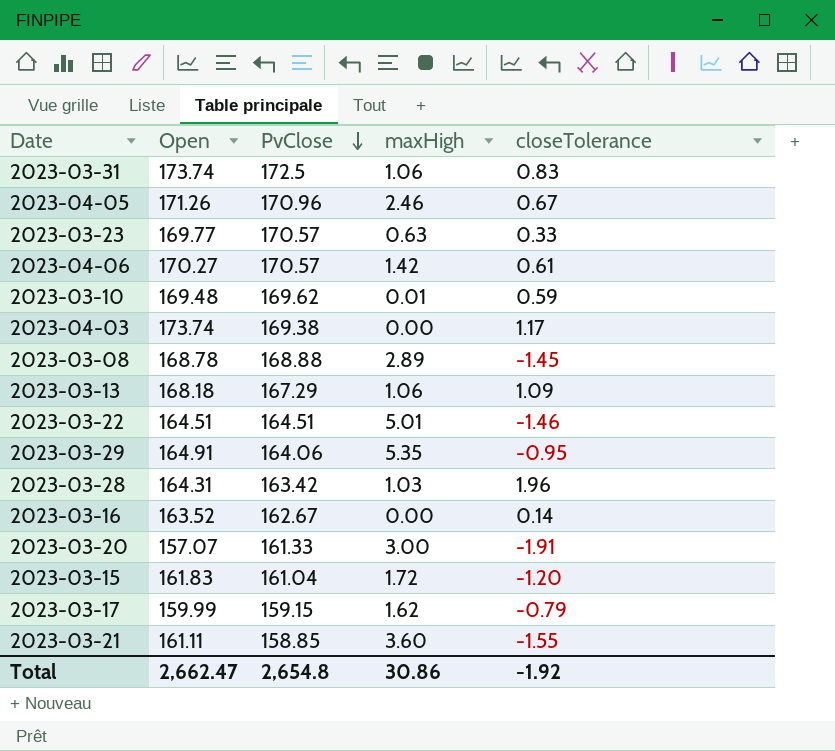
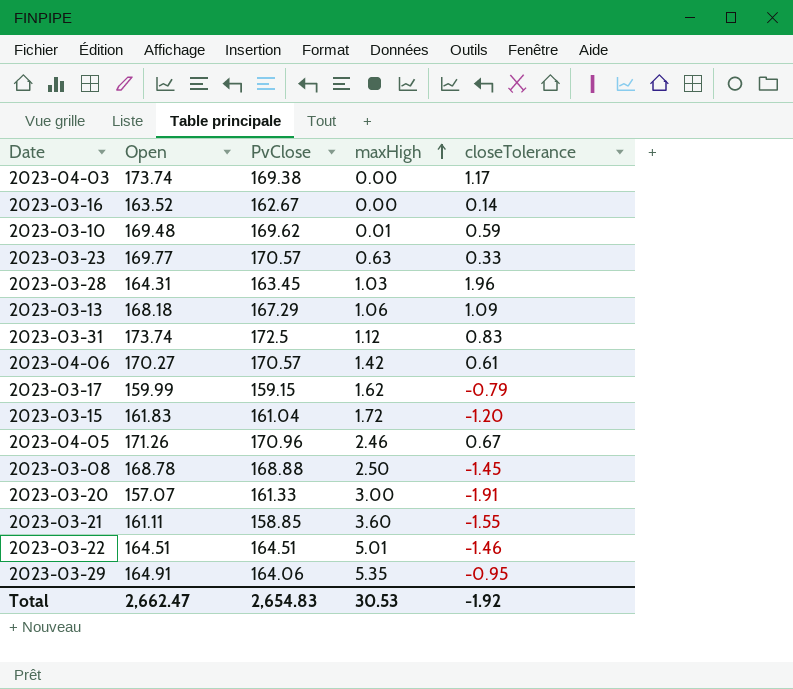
row order: PvClose descending -> maxHigh ascending
2023-03-28 | PvClose: 163.42 -> 163.45
2023-03-31 | maxHigh: 1.06 -> 1.12
2023-03-08 | maxHigh: 2.89 -> 2.50
Total | PvClose: 2,654.8 -> 2,654.83
Total | maxHigh: 30.86 -> 30.53

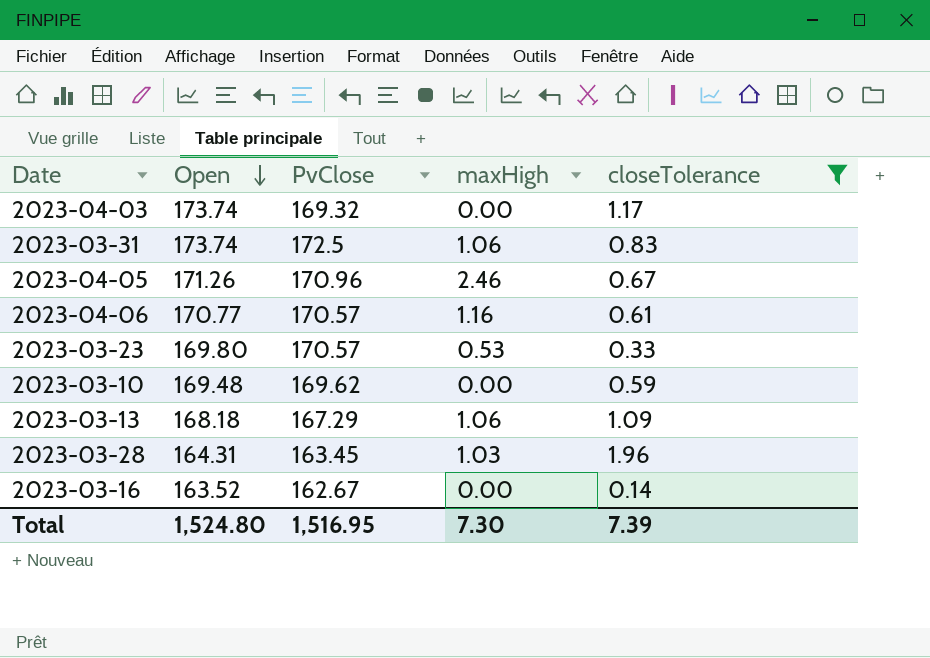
filter: none -> closeTolerance >= 0.14
row order: maxHigh ascending -> Open descending
2023-04-03 | PvClose: 169.38 -> 169.32
2023-03-31 | maxHigh: 1.12 -> 1.06
2023-04-06 | Open: 170.27 -> 170.77
2023-04-06 | maxHigh: 1.42 -> 1.16
2023-03-23 | Open: 169.77 -> 169.80
2023-03-23 | maxHigh: 0.63 -> 0.53
2023-03-10 | maxHigh: 0.01 -> 0.00
Total | Open: 2,662.47 -> 1,524.80
Total | PvClose: 2,654.83 -> 1,516.95
Total | maxHigh: 30.53 -> 7.30
Total | closeTolerance: -1.92 -> 7.39

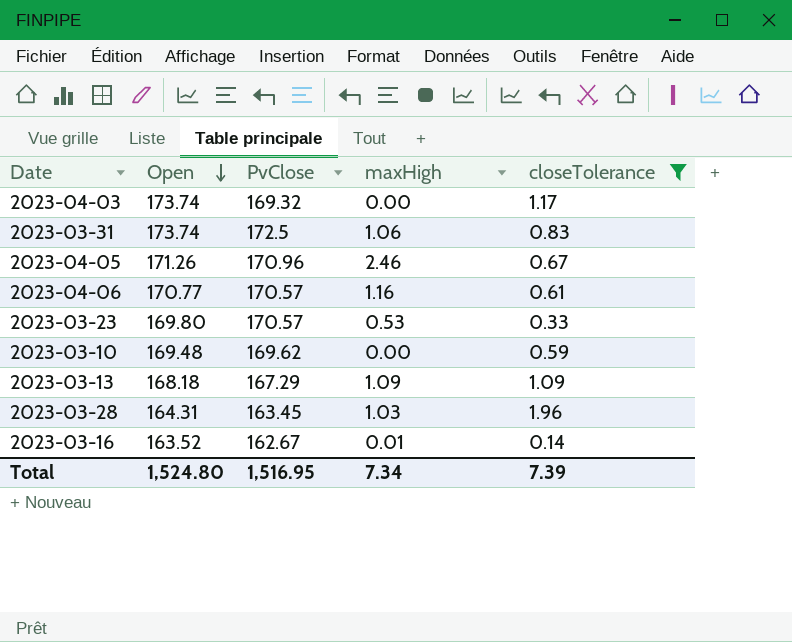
2023-03-13 | maxHigh: 1.06 -> 1.09
2023-03-16 | maxHigh: 0.00 -> 0.01
Total | maxHigh: 7.30 -> 7.34

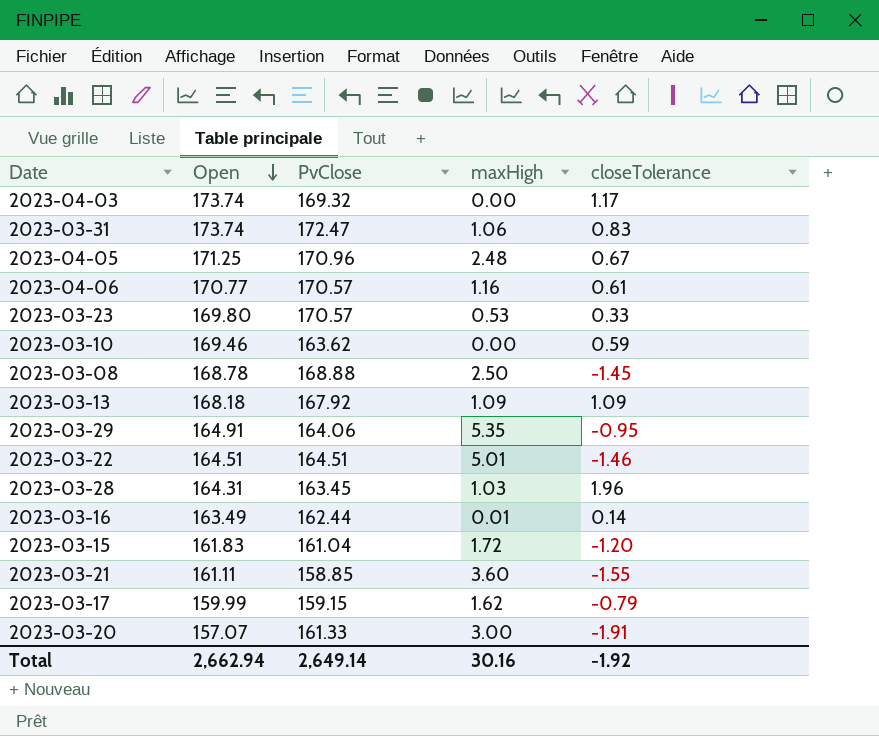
filter: closeTolerance >= 0.14 -> none
2023-03-31 | PvClose: 172.5 -> 172.47
2023-04-05 | Open: 171.26 -> 171.25
2023-04-05 | maxHigh: 2.46 -> 2.48
2023-03-10 | Open: 169.48 -> 169.46
2023-03-10 | PvClose: 169.62 -> 163.62
2023-03-13 | PvClose: 167.29 -> 167.92
2023-03-16 | Open: 163.52 -> 163.49
2023-03-16 | PvClose: 162.67 -> 162.44
Total | Open: 1,524.80 -> 2,662.94
Total | PvClose: 1,516.95 -> 2,649.14
Total | maxHigh: 7.34 -> 30.16
Total | closeTolerance: 7.39 -> -1.92

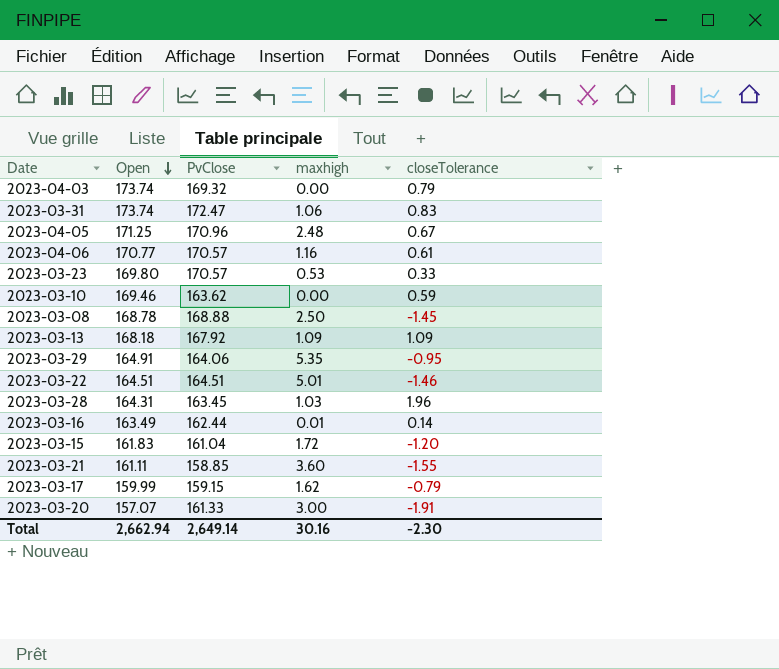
column name: maxHigh -> maxhigh
2023-04-03 | closeTolerance: 1.17 -> 0.79
Total | closeTolerance: -1.92 -> -2.30

